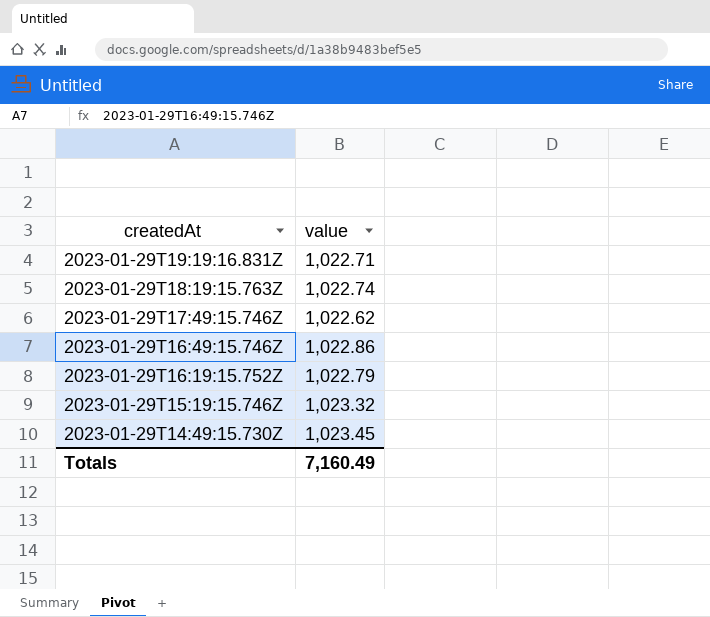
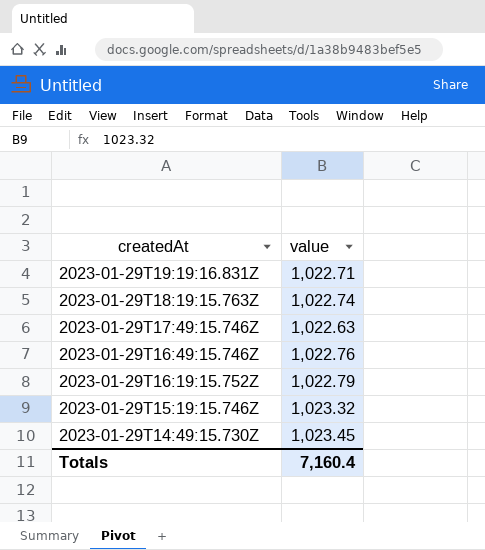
2023-01-29T17:49:15.746Z | value: 1,022.62 -> 1,022.63
2023-01-29T16:49:15.746Z | value: 1,022.86 -> 1,022.76
Totals | value: 7,160.49 -> 7,160.4

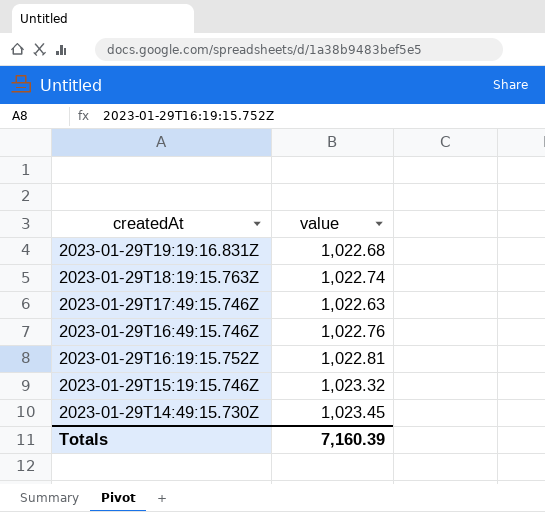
2023-01-29T19:19:16.831Z | value: 1,022.71 -> 1,022.68
2023-01-29T16:19:15.752Z | value: 1,022.79 -> 1,022.81
Totals | value: 7,160.4 -> 7,160.39

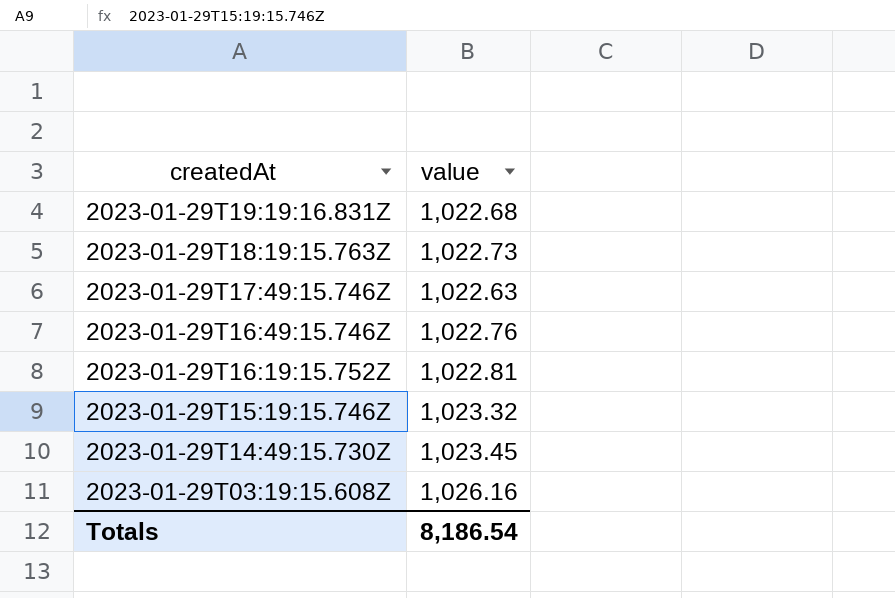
2023-01-29T18:19:15.763Z | value: 1,022.74 -> 1,022.73
row 2023-01-29T03:19:15.608Z: none -> 1,026.16
Totals | value: 7,160.39 -> 8,186.54

